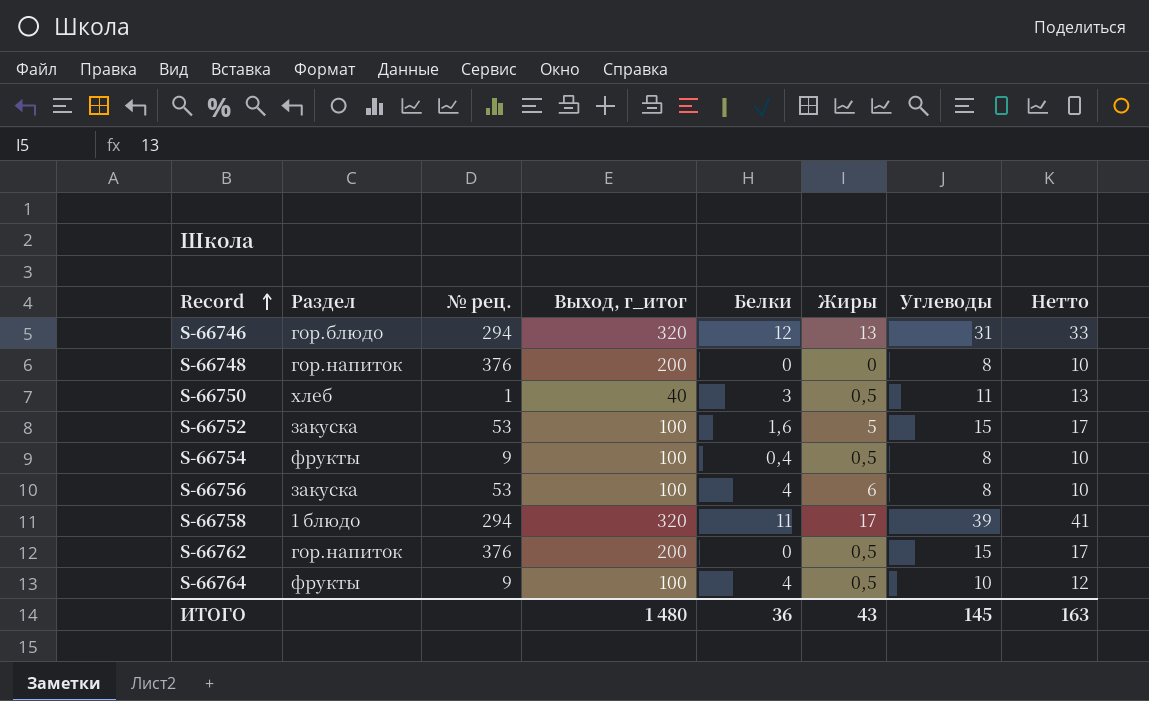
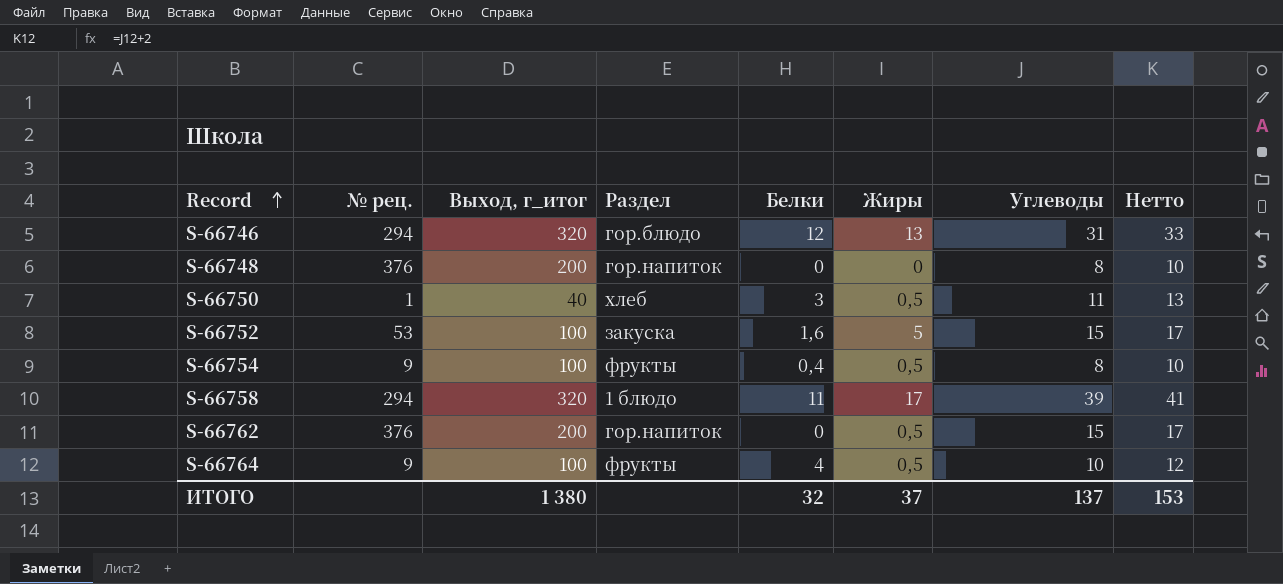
column Раздел | position: 2 -> 4
row S-66756: закуска | 53 | 100 | 4 | 6 | 8 | 10 -> none
ИТОГО | Выход, г_итог: 1 480 -> 1 380
ИТОГО | Белки: 36 -> 32
ИТОГО | Жиры: 43 -> 37
ИТОГО | Углеводы: 145 -> 137
ИТОГО | Нетто: 163 -> 153

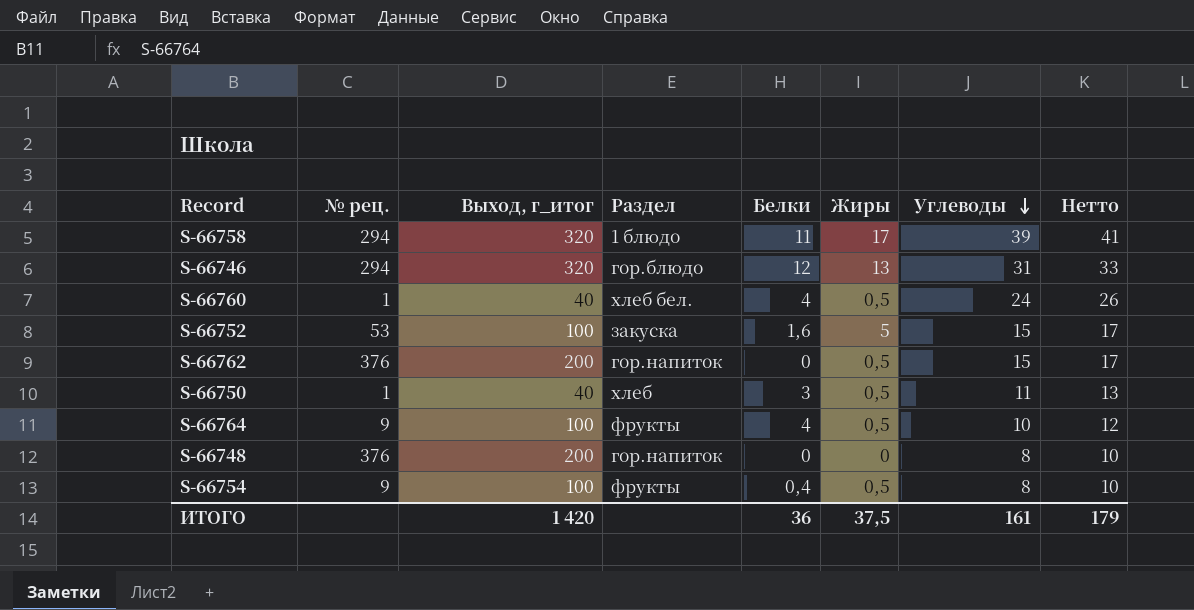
row order: Record ascending -> Углеводы descending
row S-66760: none -> 1 | 40 | хлеб бел. | 4 | 0,5 | 24 | 26
ИТОГО | Выход, г_итог: 1 380 -> 1 420
ИТОГО | Белки: 32 -> 36
ИТОГО | Жиры: 37 -> 37,5
ИТОГО | Углеводы: 137 -> 161
ИТОГО | Нетто: 153 -> 179

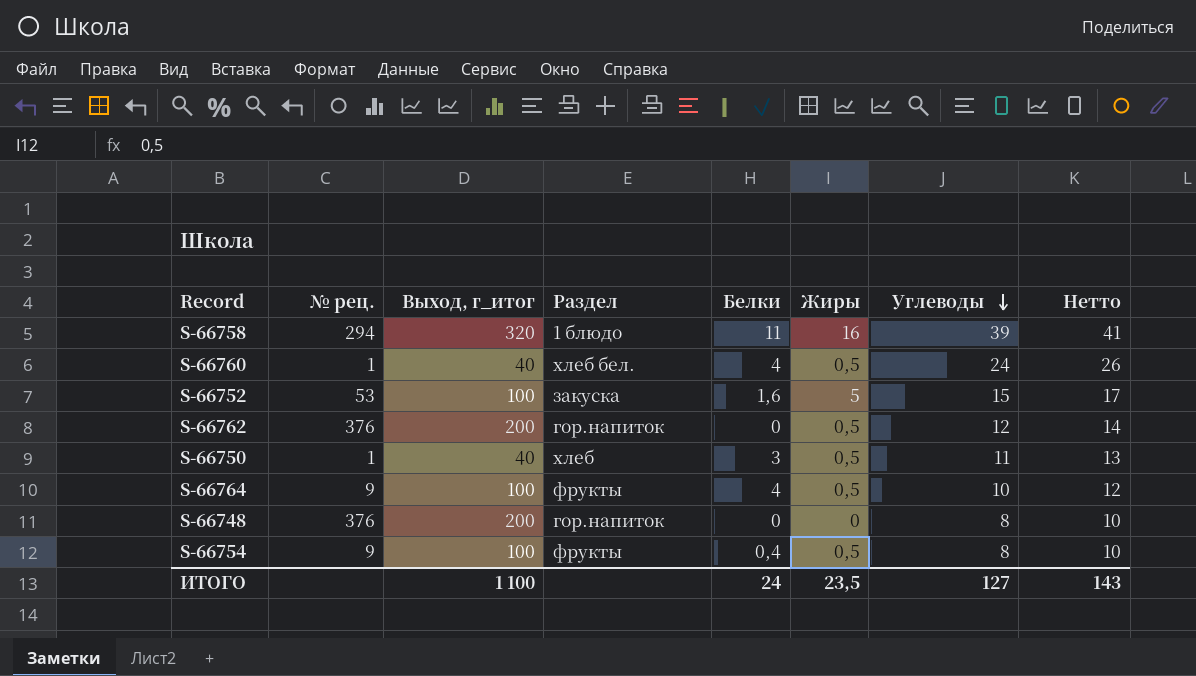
row S-66746: 294 | 320 | гор.блюдо | 12 | 13 | 31 | 33 -> none
S-66758 | Жиры: 17 -> 16
S-66762 | Углеводы: 15 -> 12
S-66762 | Нетто: 17 -> 14
ИТОГО | Выход, г_итог: 1 420 -> 1 100
ИТОГО | Белки: 36 -> 24
ИТОГО | Жиры: 37,5 -> 23,5
ИТОГО | Углеводы: 161 -> 127
ИТОГО | Нетто: 179 -> 143

